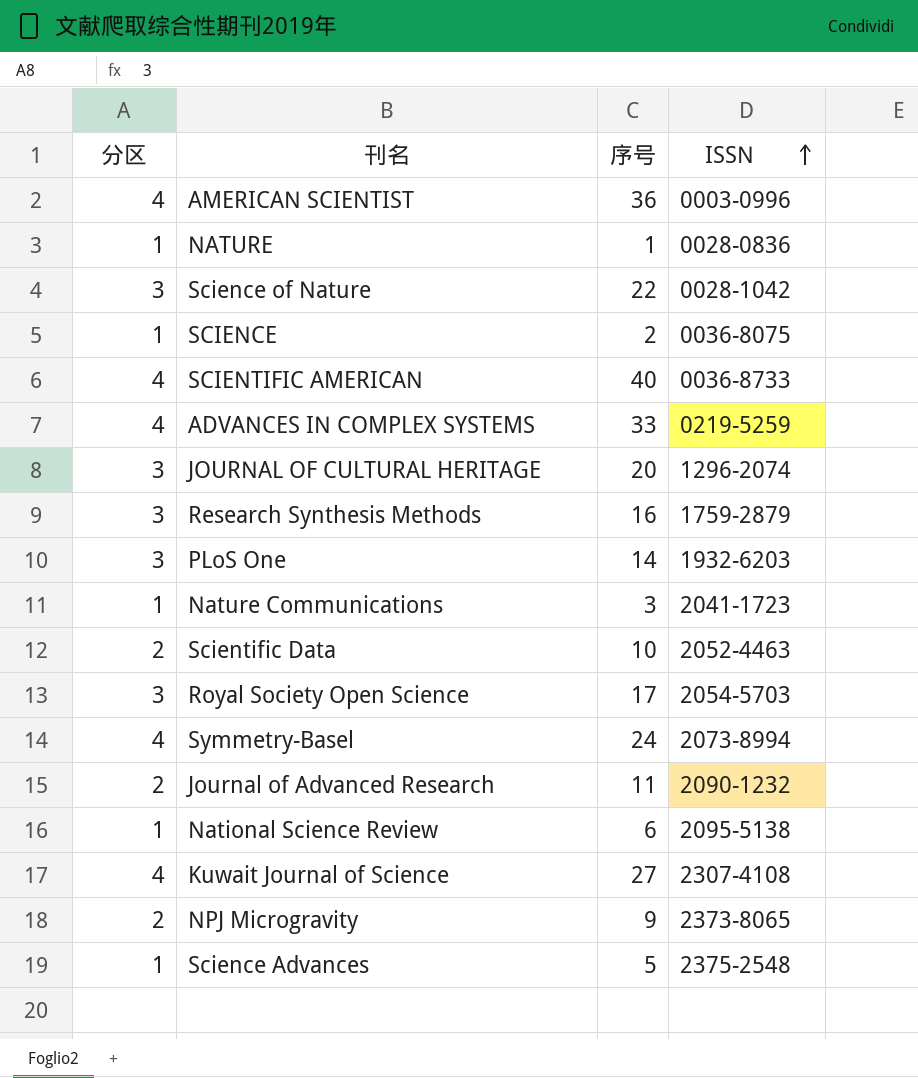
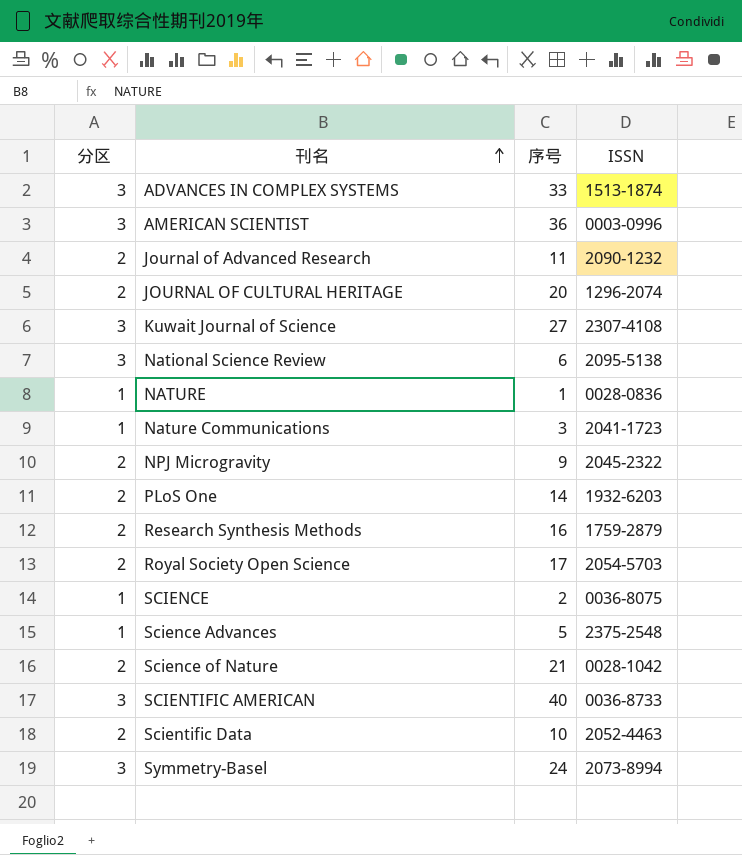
row order: ISSN ascending -> 刊名 ascending
ADVANCES IN COMPLEX SYSTEMS | 分区: 4 -> 3
ADVANCES IN COMPLEX SYSTEMS | ISSN: 0219-5259 -> 1513-1874
AMERICAN SCIENTIST | 分区: 4 -> 3
JOURNAL OF CULTURAL HERITAGE | 分区: 3 -> 2
Kuwait Journal of Science | 分区: 4 -> 3
National Science Review | 分区: 1 -> 3
NPJ Microgravity | ISSN: 2373-8065 -> 2045-2322
PLoS One | 分区: 3 -> 2
Research Synthesis Methods | 分区: 3 -> 2
Royal Society Open Science | 分区: 3 -> 2
Science of Nature | 分区: 3 -> 2
Science of Nature | 序号: 22 -> 21
SCIENTIFIC AMERICAN | 分区: 4 -> 3
Symmetry-Basel | 分区: 4 -> 3

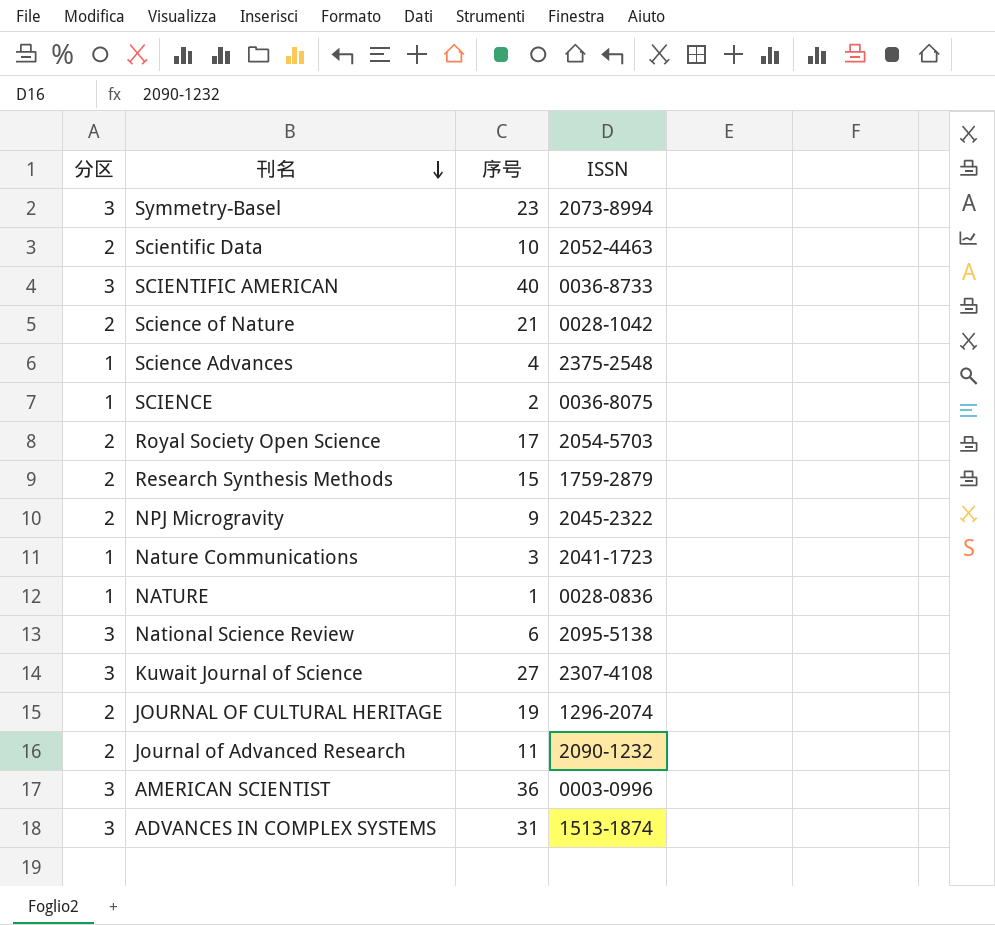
row order: 刊名 ascending -> 刊名 descending
row PLoS One: 2 | 14 | 1932-6203 -> none
Symmetry-Basel | 序号: 24 -> 23
Science Advances | 序号: 5 -> 4
Research Synthesis Methods | 序号: 16 -> 15
JOURNAL OF CULTURAL HERITAGE | 序号: 20 -> 19
ADVANCES IN COMPLEX SYSTEMS | 序号: 33 -> 31

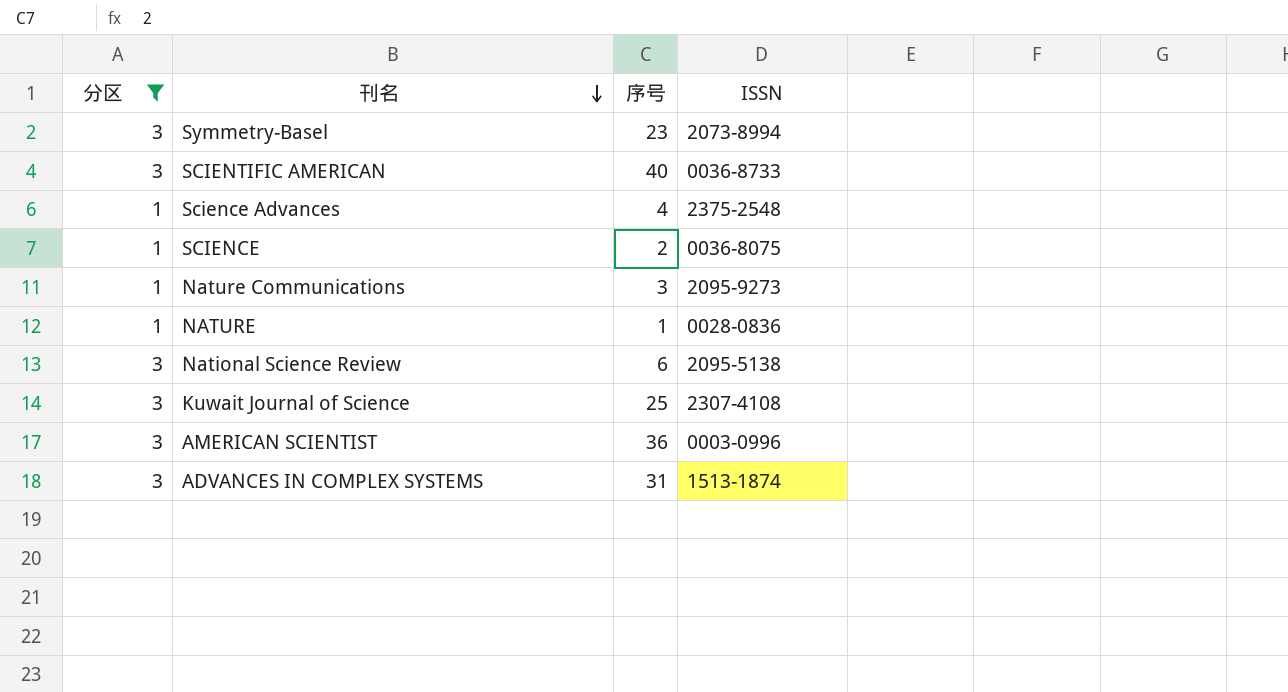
filter: none -> 分区 != 2
Nature Communications | ISSN: 2041-1723 -> 2095-9273
Kuwait Journal of Science | 序号: 27 -> 25

